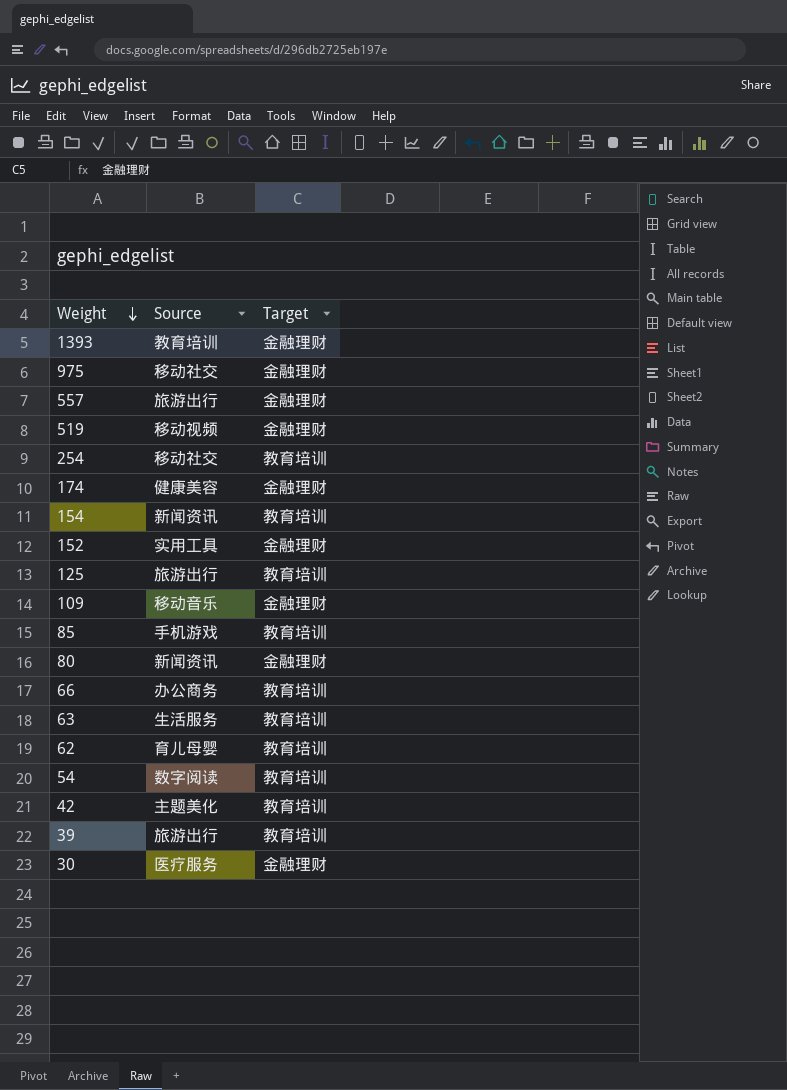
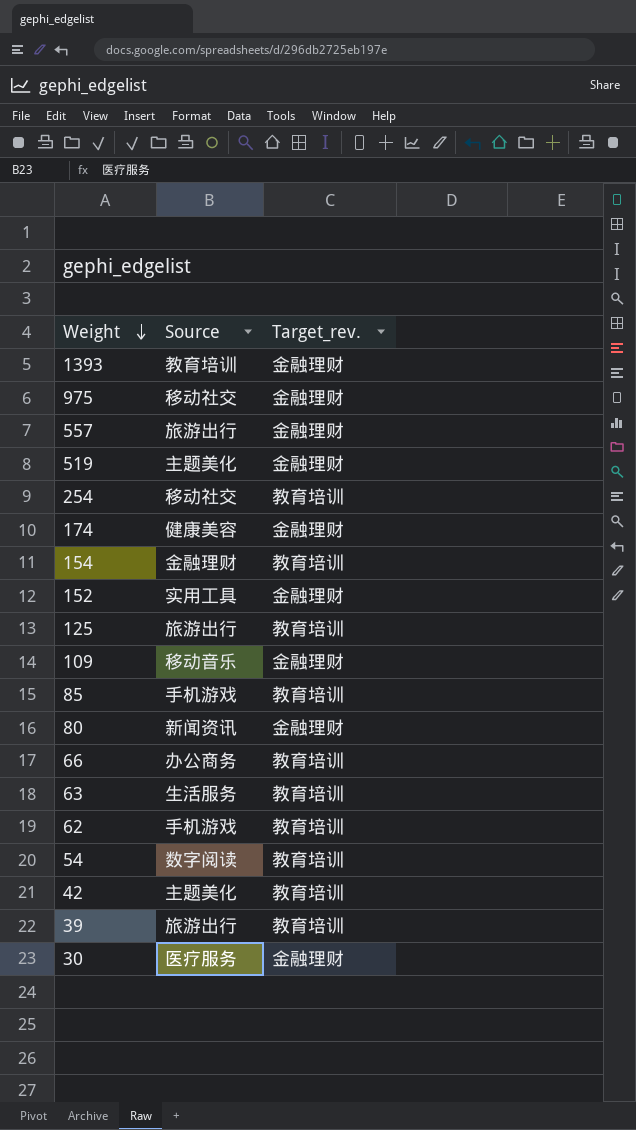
column name: Target -> Target_rev.
519 | Source: 移动视频 -> 主题美化
154 | Source: 新闻资讯 -> 金融理财
62 | Source: 育儿母婴 -> 手机游戏

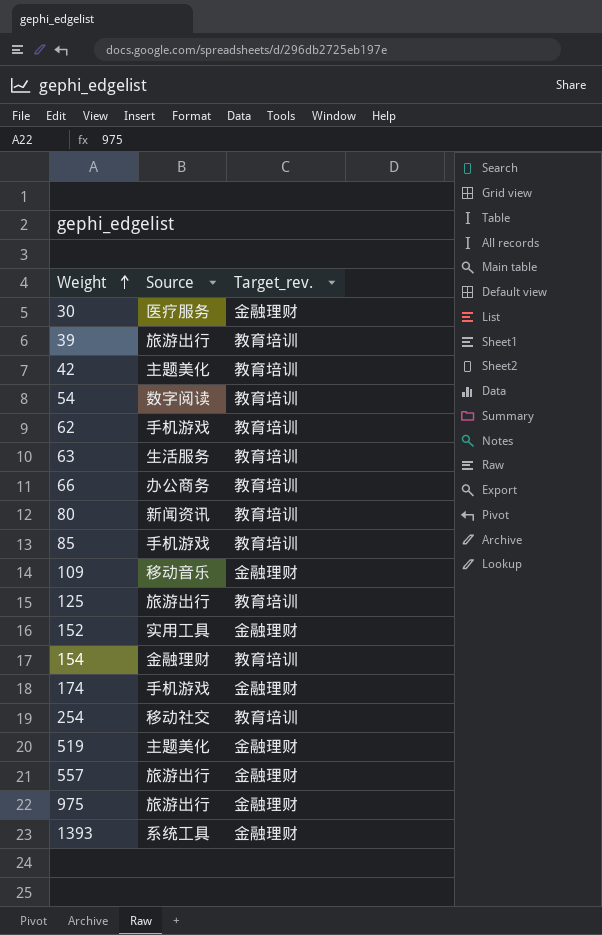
row order: Weight descending -> Weight ascending
80 | Target_rev.: 金融理财 -> 教育培训
174 | Source: 健康美容 -> 手机游戏
975 | Source: 移动社交 -> 旅游出行
1393 | Source: 教育培训 -> 系统工具

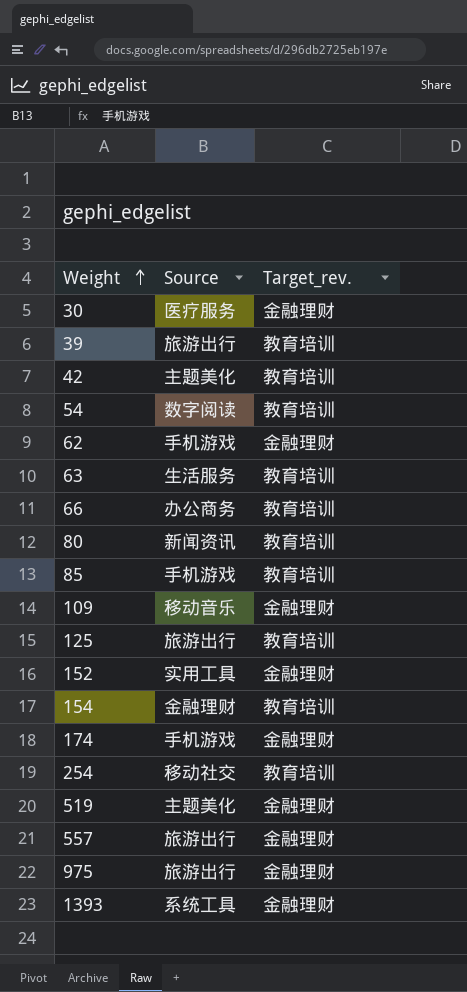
62 | Target_rev.: 教育培训 -> 金融理财

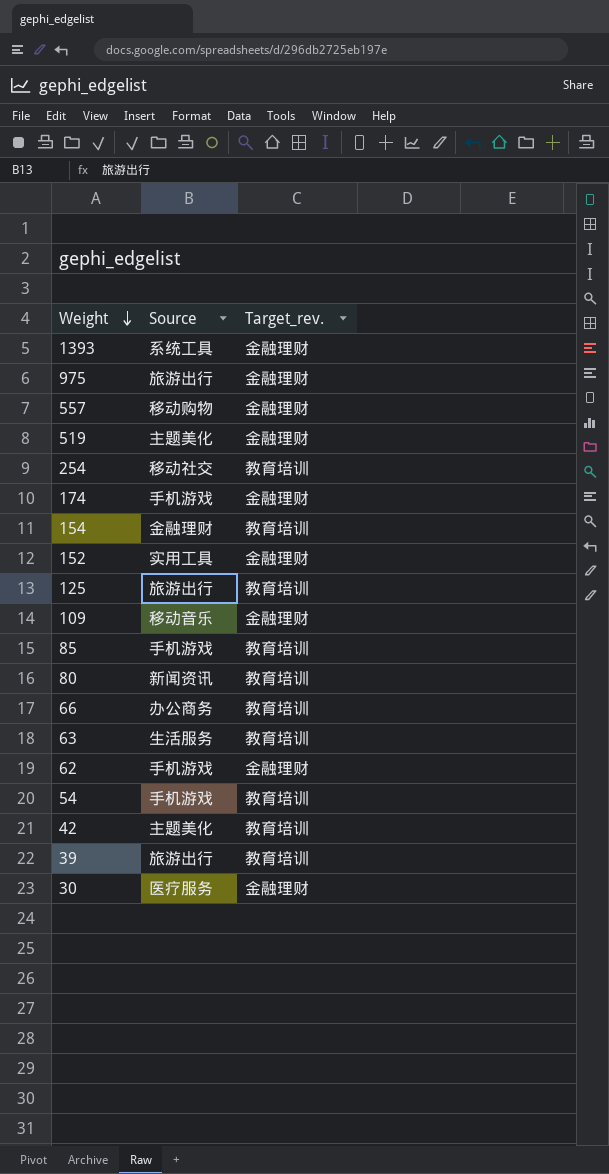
row order: Weight ascending -> Weight descending
557 | Source: 旅游出行 -> 移动购物
54 | Source: 数字阅读 -> 手机游戏

